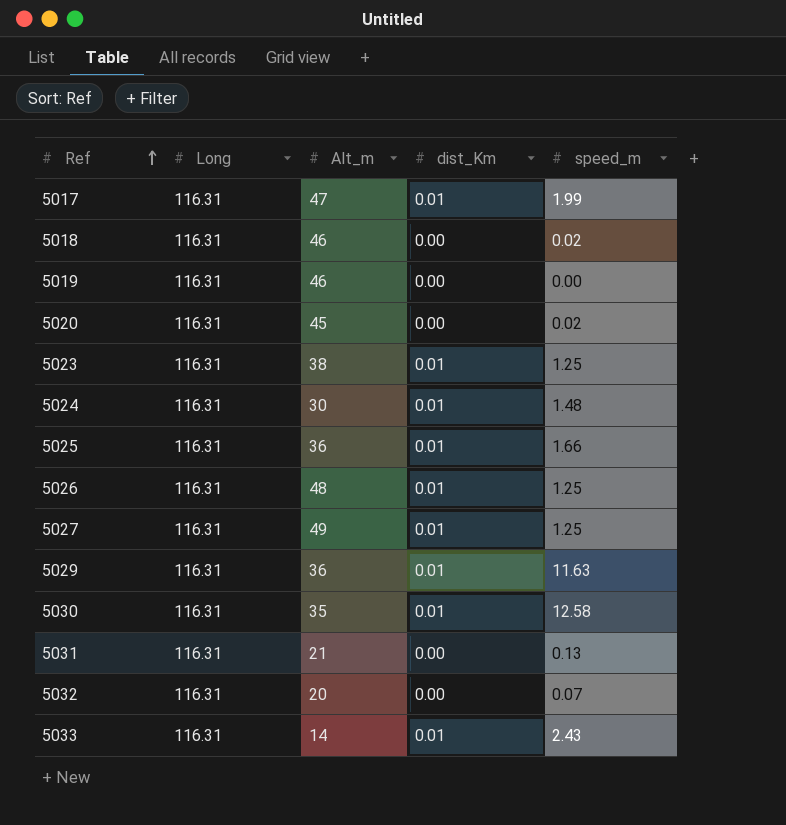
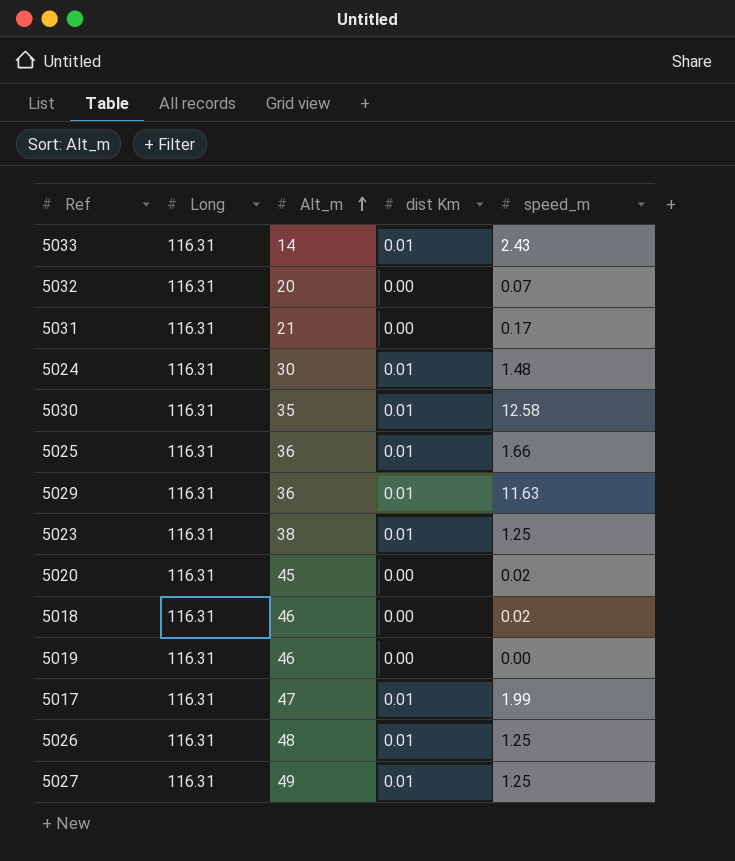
row order: Ref ascending -> Alt_m ascending
column name: dist_Km -> dist Km
5031 | speed_m: 0.13 -> 0.17

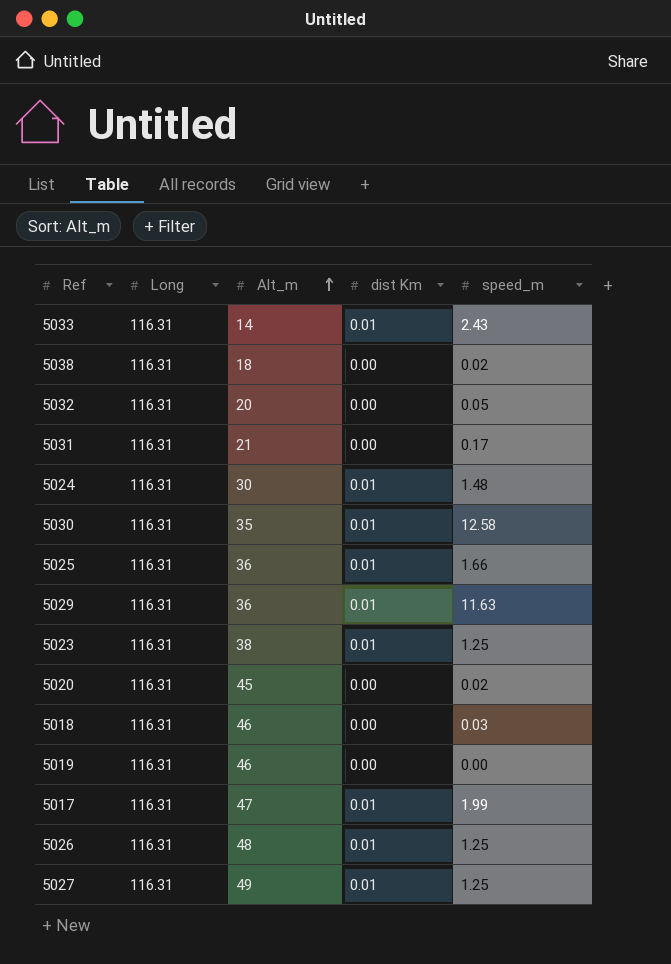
row 5038: none -> 116.31 | 18 | 0.00 | 0.02
5032 | speed_m: 0.07 -> 0.05
5018 | speed_m: 0.02 -> 0.03

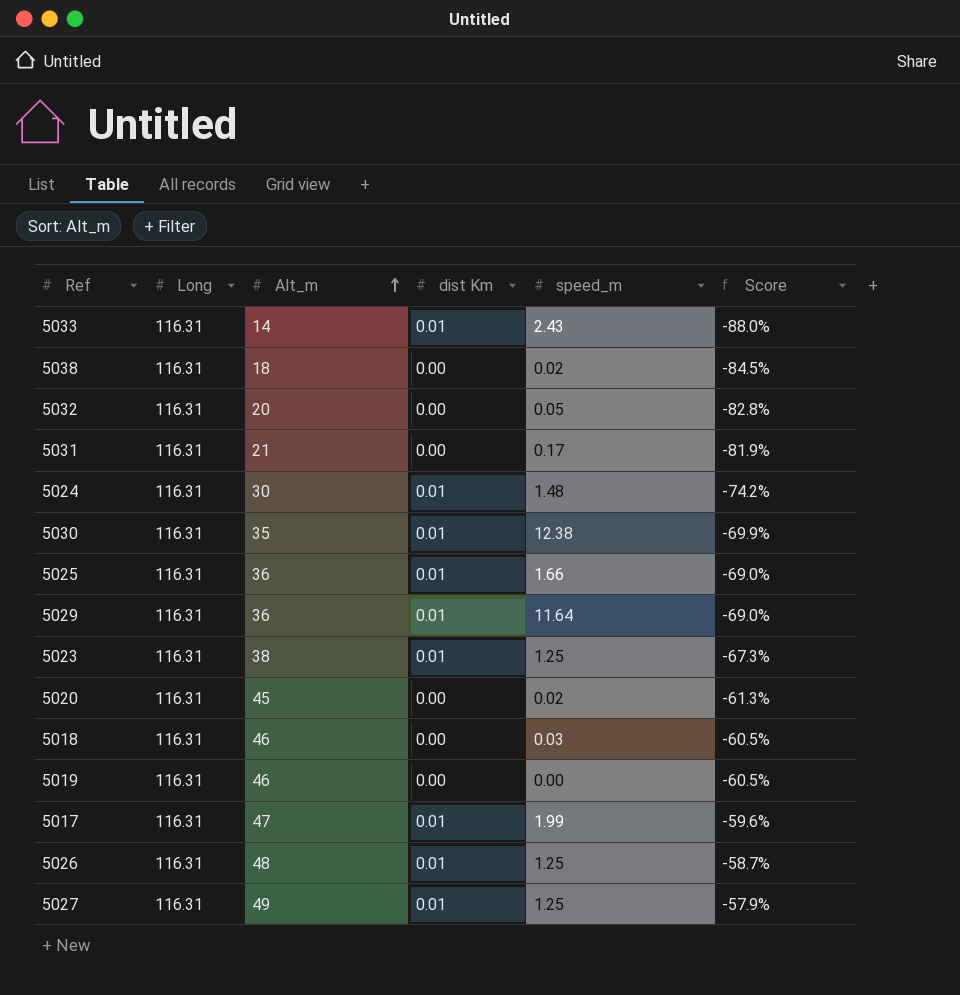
column Score | formula: none -> ([Alt_m] - [Long]) / [Long]
5030 | speed_m: 12.58 -> 12.38
5029 | speed_m: 11.63 -> 11.64

